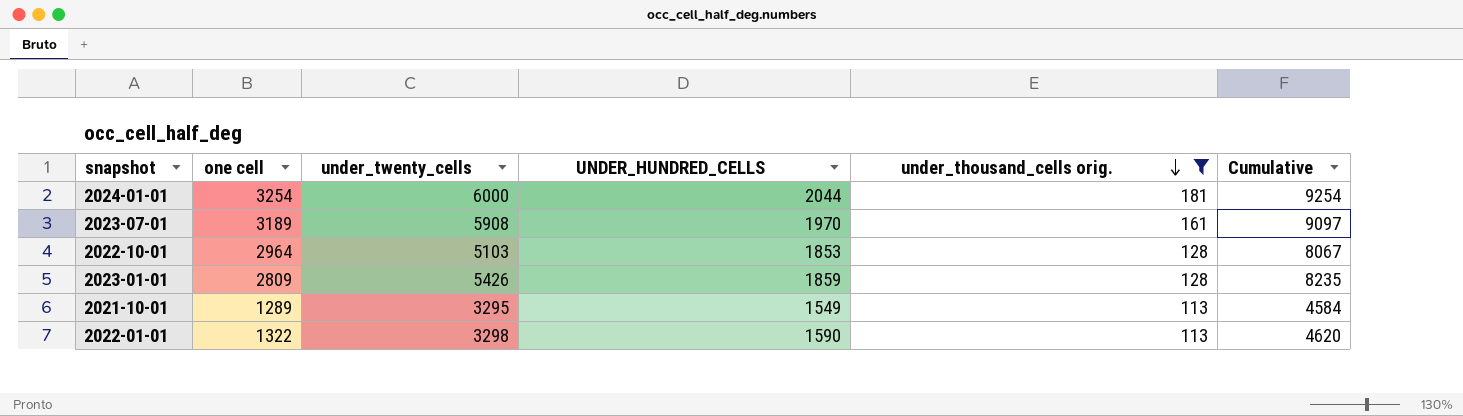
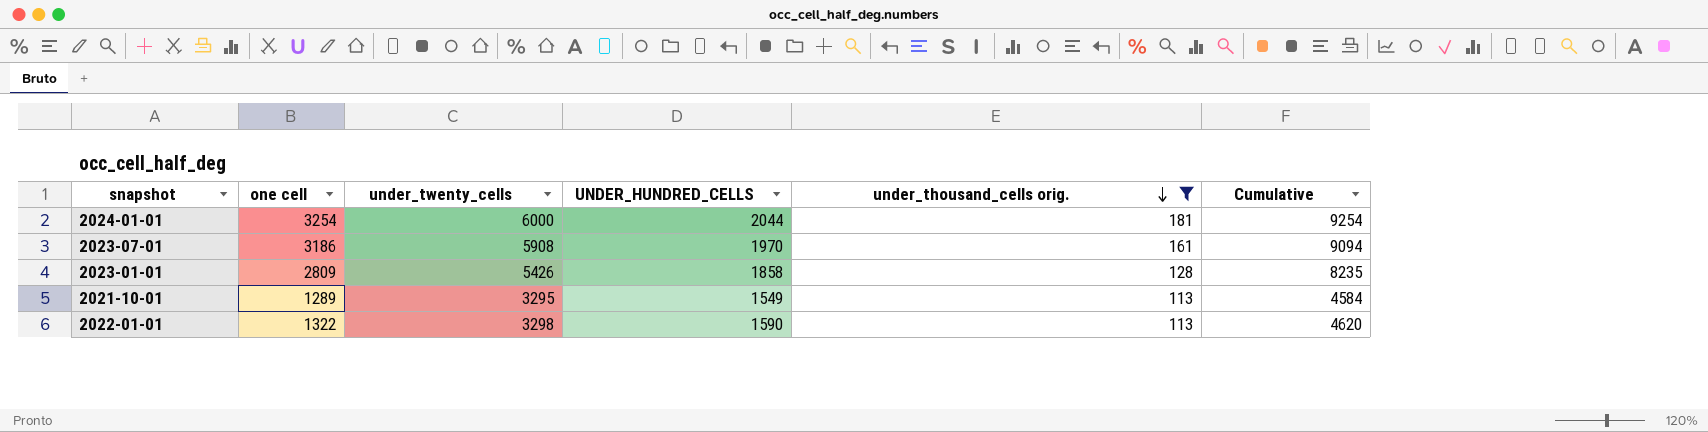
row 2022-10-01: 2964 | 5103 | 1853 | 128 | 8067 -> none
2023-07-01 | one cell: 3189 -> 3186
2023-07-01 | Cumulative: 9097 -> 9094
2023-01-01 | UNDER_HUNDRED_CELLS: 1859 -> 1858

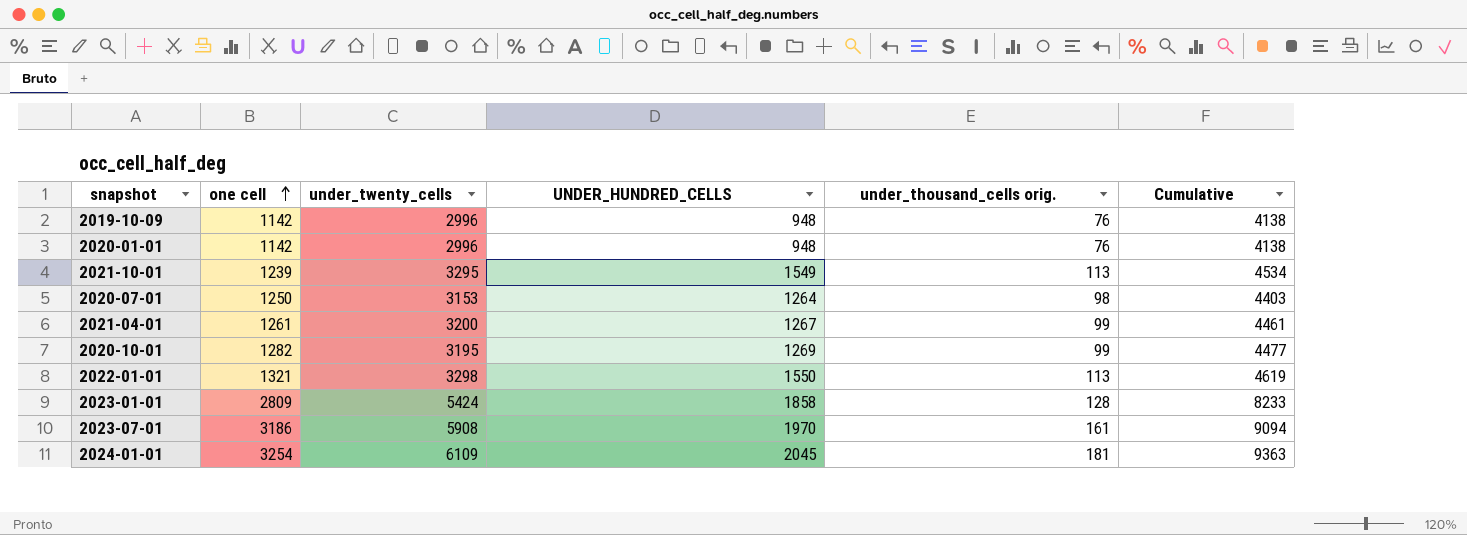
filter: under_thousand_cells orig. >= 113 -> none
row order: under_thousand_cells orig. descending -> one cell ascending
2021-10-01 | one cell: 1289 -> 1239
2021-10-01 | Cumulative: 4584 -> 4534
2022-01-01 | one cell: 1322 -> 1321
2022-01-01 | UNDER_HUNDRED_CELLS: 1590 -> 1550
2022-01-01 | Cumulative: 4620 -> 4619
2023-01-01 | under_twenty_cells: 5426 -> 5424
2023-01-01 | Cumulative: 8235 -> 8233
2024-01-01 | under_twenty_cells: 6000 -> 6109
2024-01-01 | UNDER_HUNDRED_CELLS: 2044 -> 2045
2024-01-01 | Cumulative: 9254 -> 9363

